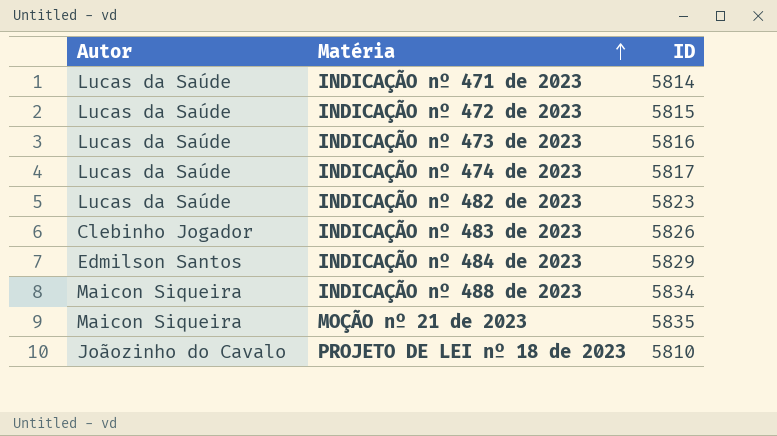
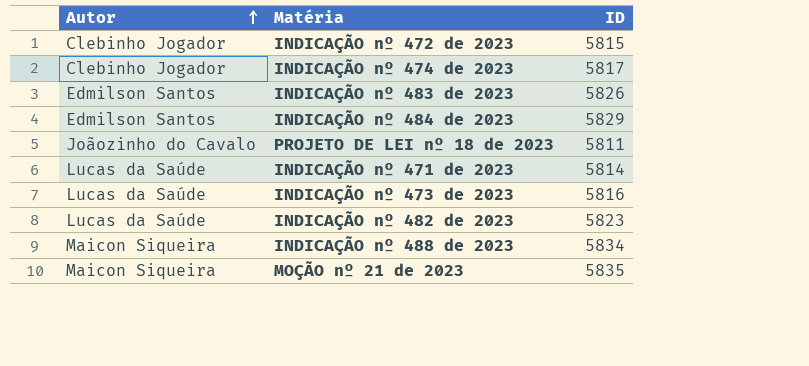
row order: Matéria ascending -> Autor ascending
INDICAÇÃO nº 472 de 2023 | Autor: Lucas da Saúde -> Clebinho Jogador
INDICAÇÃO nº 474 de 2023 | Autor: Lucas da Saúde -> Clebinho Jogador
INDICAÇÃO nº 483 de 2023 | Autor: Clebinho Jogador -> Edmilson Santos
PROJETO DE LEI nº 18 de 2023 | ID: 5810 -> 5811

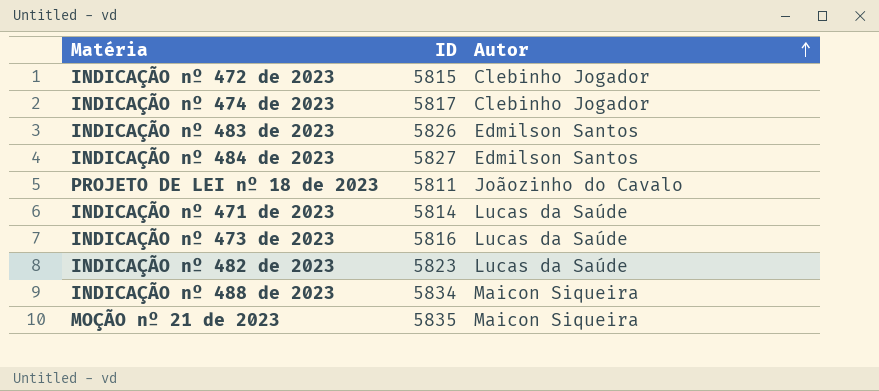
column Autor | position: 1 -> 3
INDICAÇÃO nº 484 de 2023 | ID: 5829 -> 5827

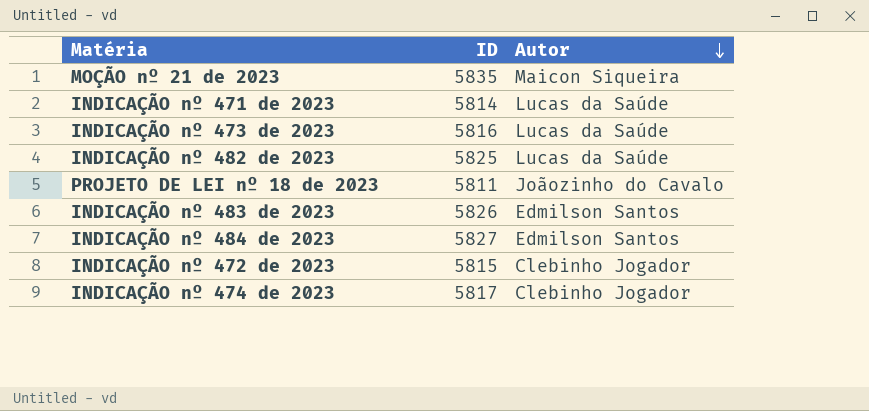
row order: Autor ascending -> Autor descending
row INDICAÇÃO nº 488 de 2023: 5834 | Maicon Siqueira -> none
INDICAÇÃO nº 482 de 2023 | ID: 5823 -> 5825

